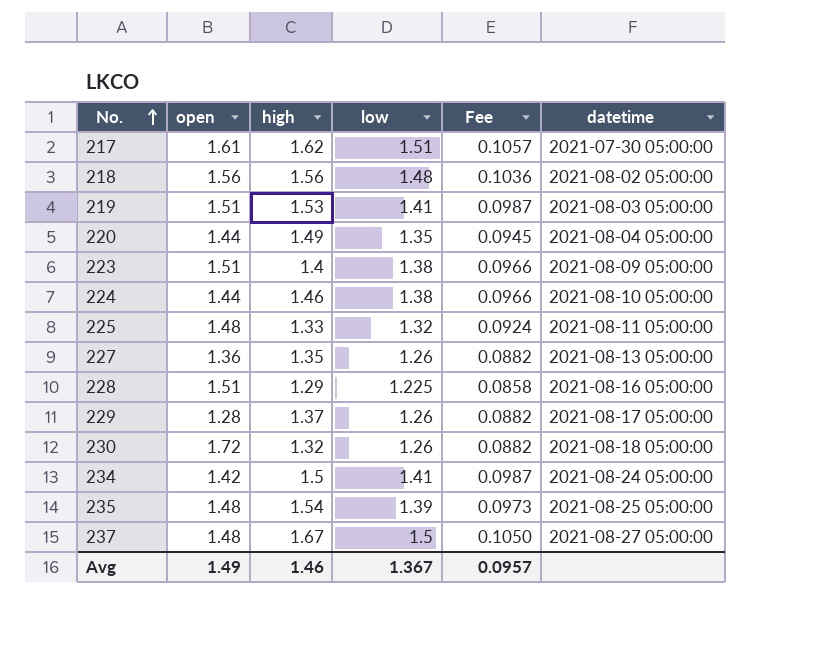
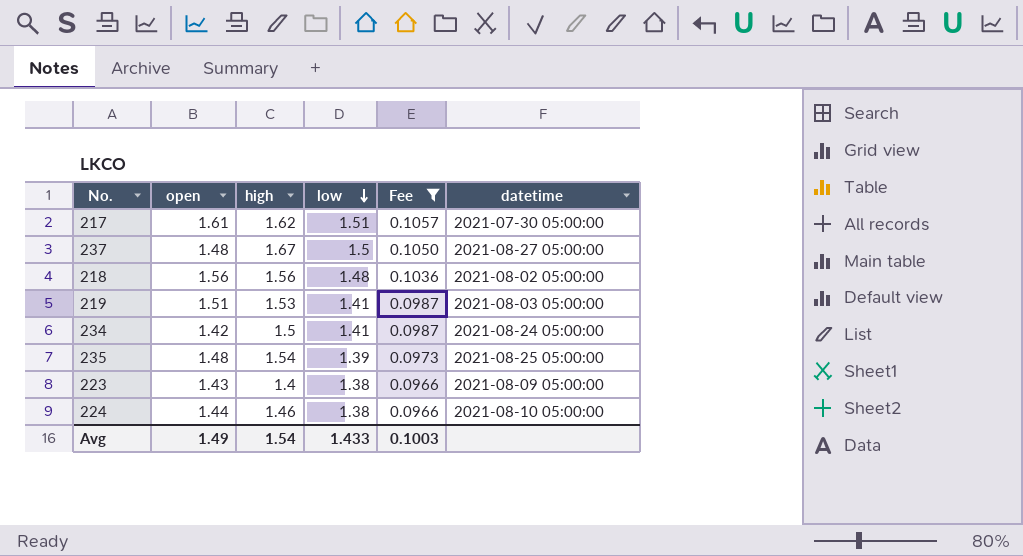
filter: none -> Fee >= 0.0966
row order: No. ascending -> low descending
223 | open: 1.51 -> 1.43
Avg | high: 1.46 -> 1.54
Avg | low: 1.367 -> 1.433
Avg | Fee: 0.0957 -> 0.1003

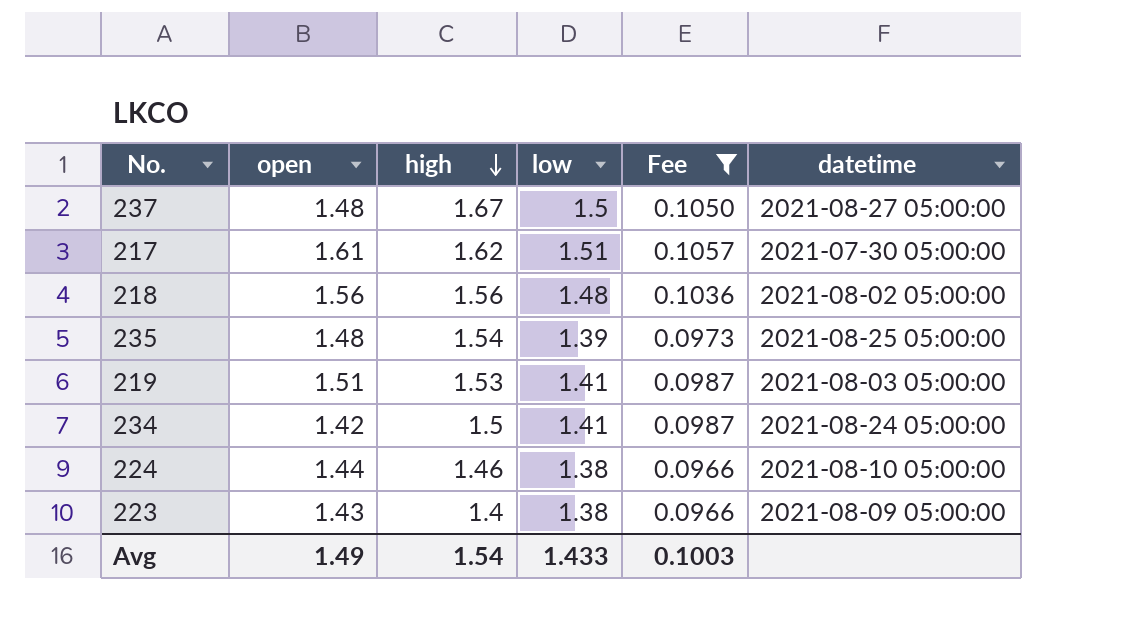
row order: low descending -> high descending

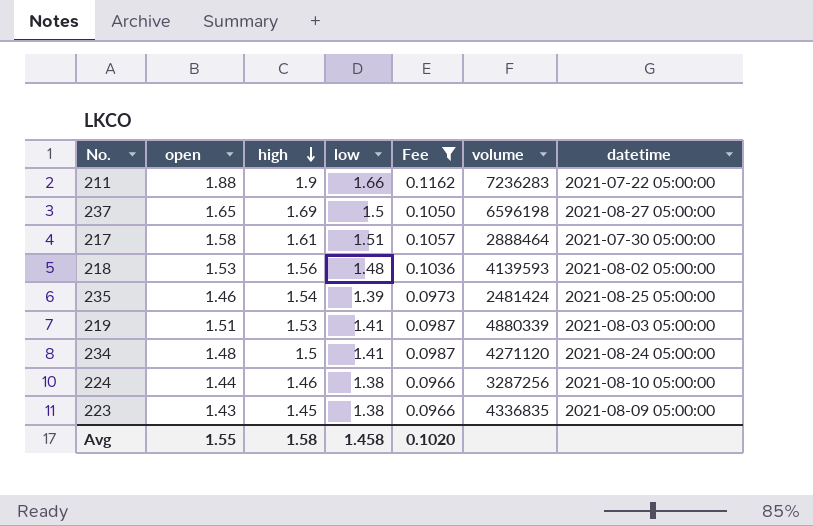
column volume | position: none -> 6
row 211: none -> 1.88 | 1.9 | 1.66 | 0.1162 | 7236283 | 2021-07-22 05:00:00
237 | open: 1.48 -> 1.65
237 | high: 1.67 -> 1.69
217 | open: 1.61 -> 1.58
217 | high: 1.62 -> 1.61
218 | open: 1.56 -> 1.53
235 | open: 1.48 -> 1.46
234 | open: 1.42 -> 1.48
223 | high: 1.4 -> 1.45
Avg | open: 1.49 -> 1.55
Avg | high: 1.54 -> 1.58
Avg | low: 1.433 -> 1.458
Avg | Fee: 0.1003 -> 0.1020

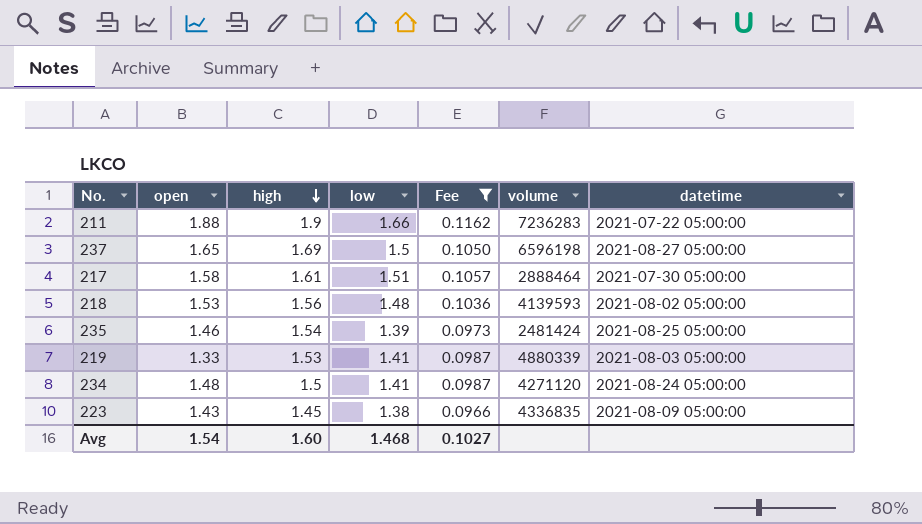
row 224: 1.44 | 1.46 | 1.38 | 0.0966 | 3287256 | 2021-08-10 05:00:00 -> none
219 | open: 1.51 -> 1.33
Avg | open: 1.55 -> 1.54
Avg | high: 1.58 -> 1.60
Avg | low: 1.458 -> 1.468
Avg | Fee: 0.1020 -> 0.1027

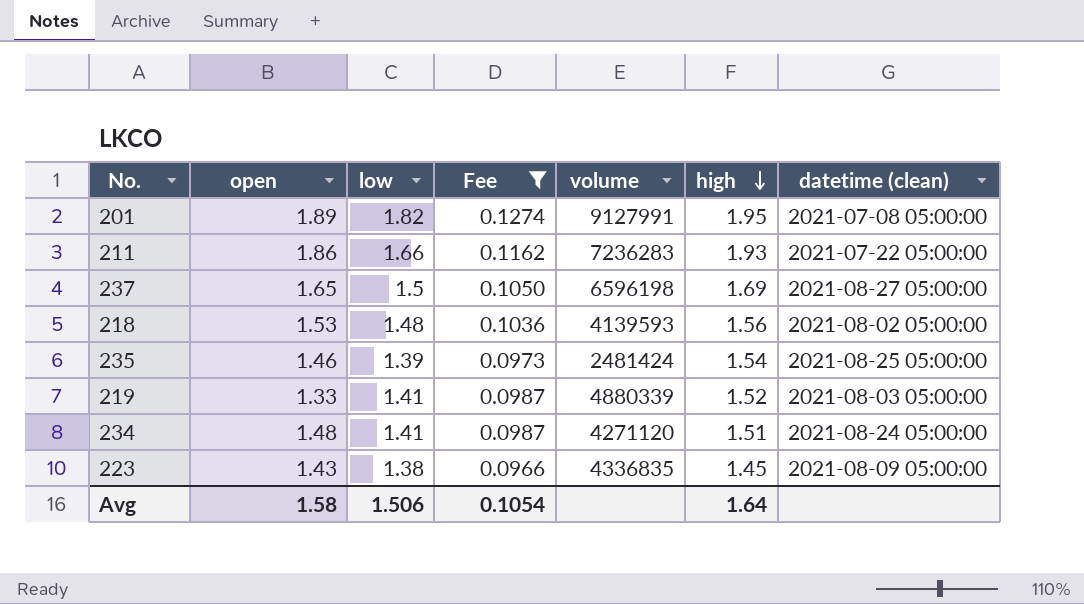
column high | position: 3 -> 6
column name: datetime -> datetime (clean)
row 217: 1.58 | 1.61 | 1.51 | 0.1057 | 2888464 | 2021-07-30 05:00:00 -> none
row 201: none -> 1.89 | 1.82 | 0.1274 | 9127991 | 1.95 | 2021-07-08 05:00:00
211 | open: 1.88 -> 1.86
211 | high: 1.9 -> 1.93
219 | high: 1.53 -> 1.52
234 | high: 1.5 -> 1.51
Avg | open: 1.54 -> 1.58
Avg | low: 1.468 -> 1.506
Avg | Fee: 0.1027 -> 0.1054
Avg | high: 1.60 -> 1.64

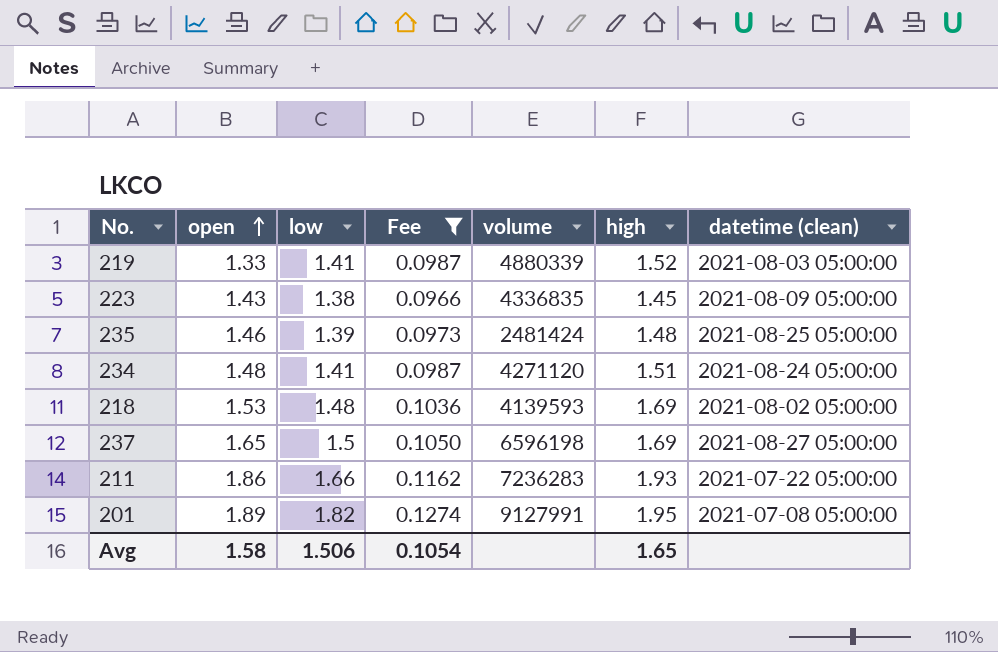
row order: high descending -> open ascending
235 | high: 1.54 -> 1.48
218 | high: 1.56 -> 1.69
Avg | high: 1.64 -> 1.65

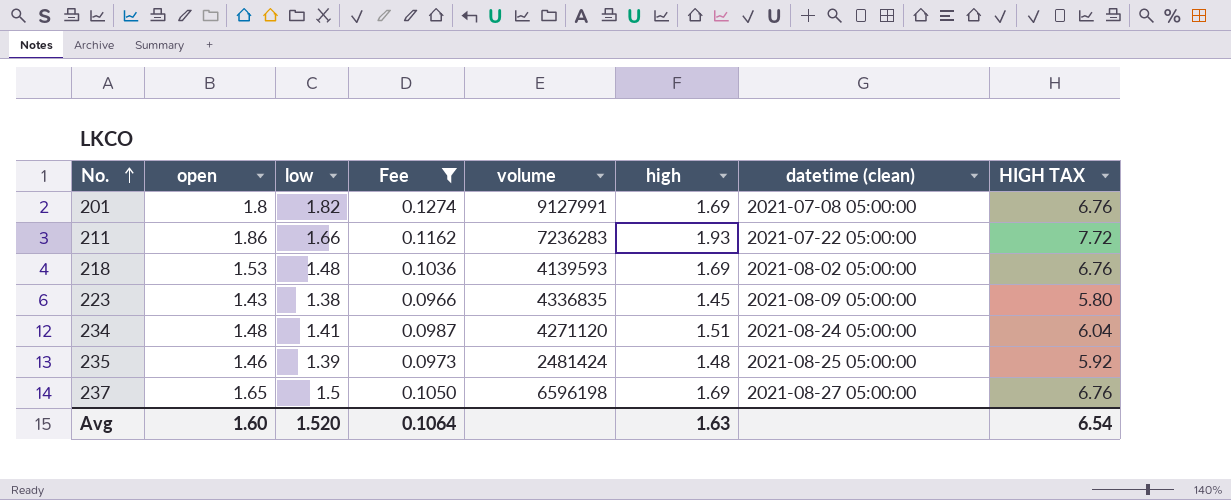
row order: open ascending -> No. ascending
column HIGH TAX | formula: none -> [high] * 4
row 219: 1.33 | 1.41 | 0.0987 | 4880339 | 1.52 | 2021-08-03 05:00:00 -> none
201 | open: 1.89 -> 1.8
201 | high: 1.95 -> 1.69
Avg | open: 1.58 -> 1.60
Avg | low: 1.506 -> 1.520
Avg | Fee: 0.1054 -> 0.1064
Avg | high: 1.65 -> 1.63

